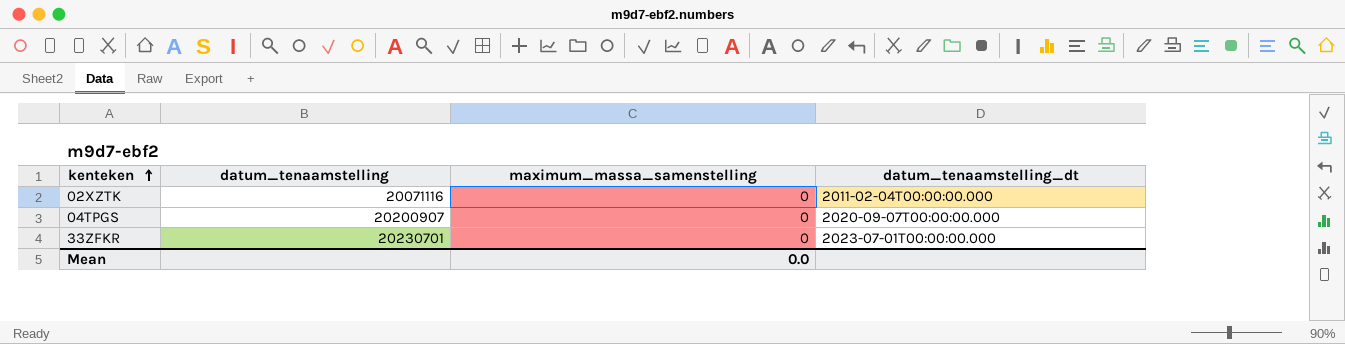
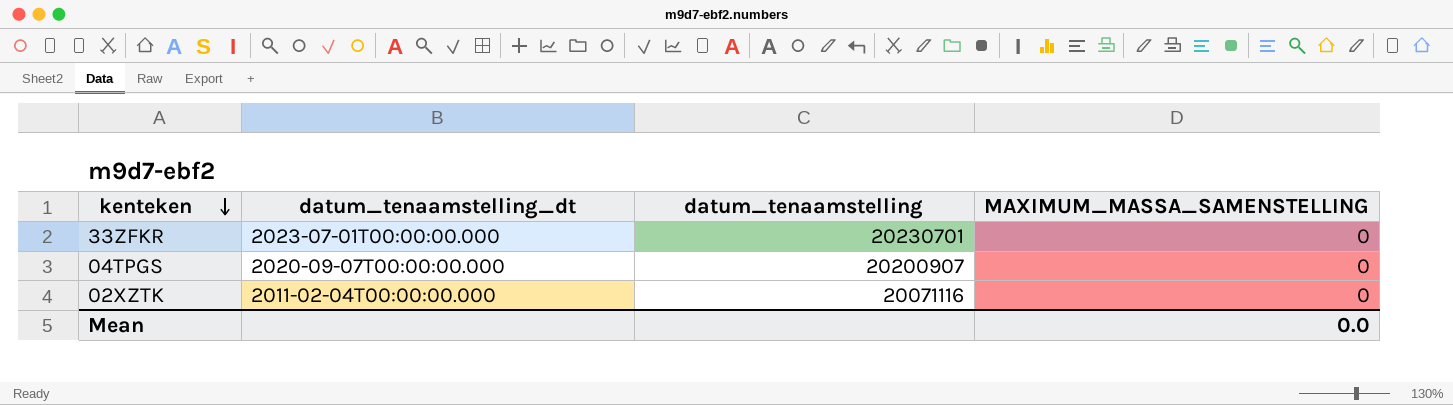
row order: kenteken ascending -> kenteken descending
column datum_tenaamstelling_dt | position: 4 -> 2
column name: maximum_massa_samenstelling -> MAXIMUM_MASSA_SAMENSTELLING

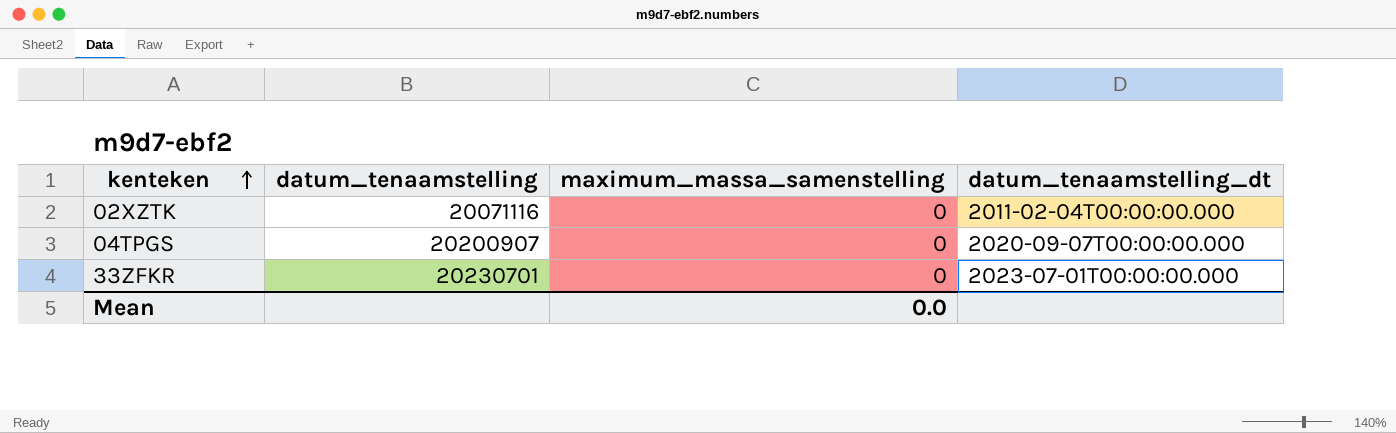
row order: kenteken descending -> kenteken ascending
column name: MAXIMUM_MASSA_SAMENSTELLING -> maximum_massa_samenstelling
column datum_tenaamstelling_dt | position: 2 -> 4

